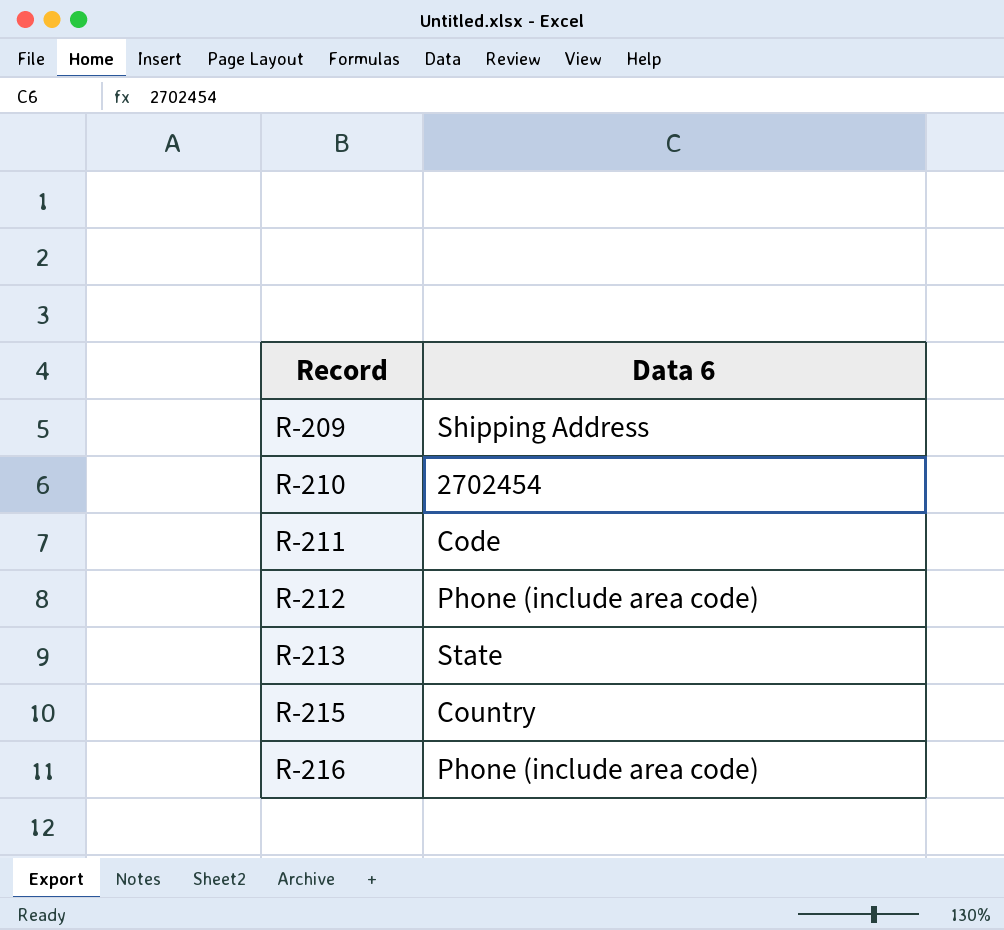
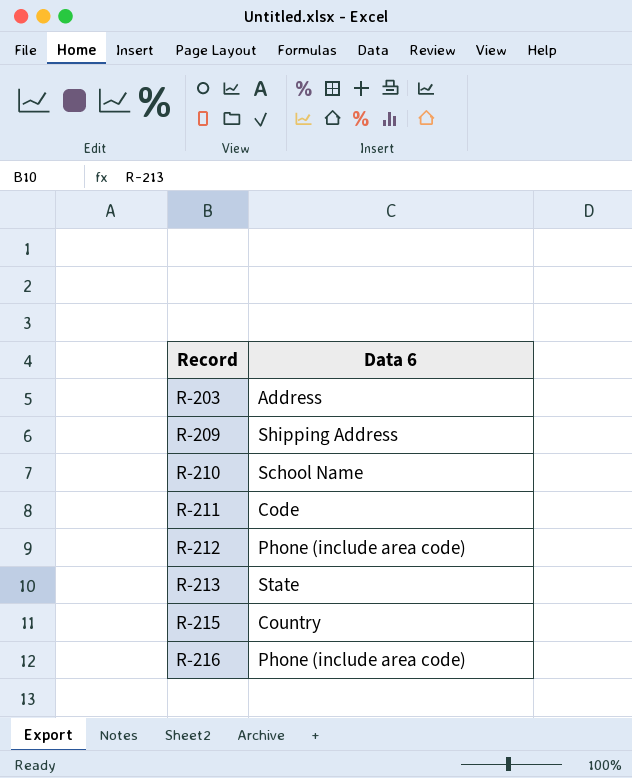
row R-203: none -> Address
R-210 | Data 6: 2702454 -> School Name

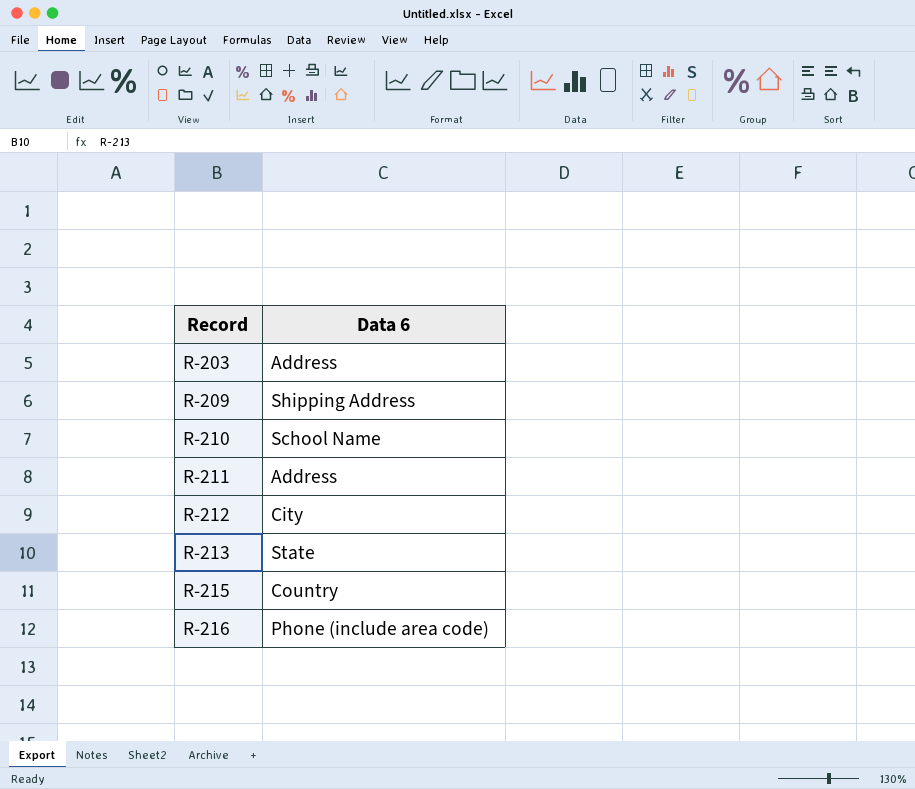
R-211 | Data 6: Code -> Address
R-212 | Data 6: Phone (include area code) -> City

